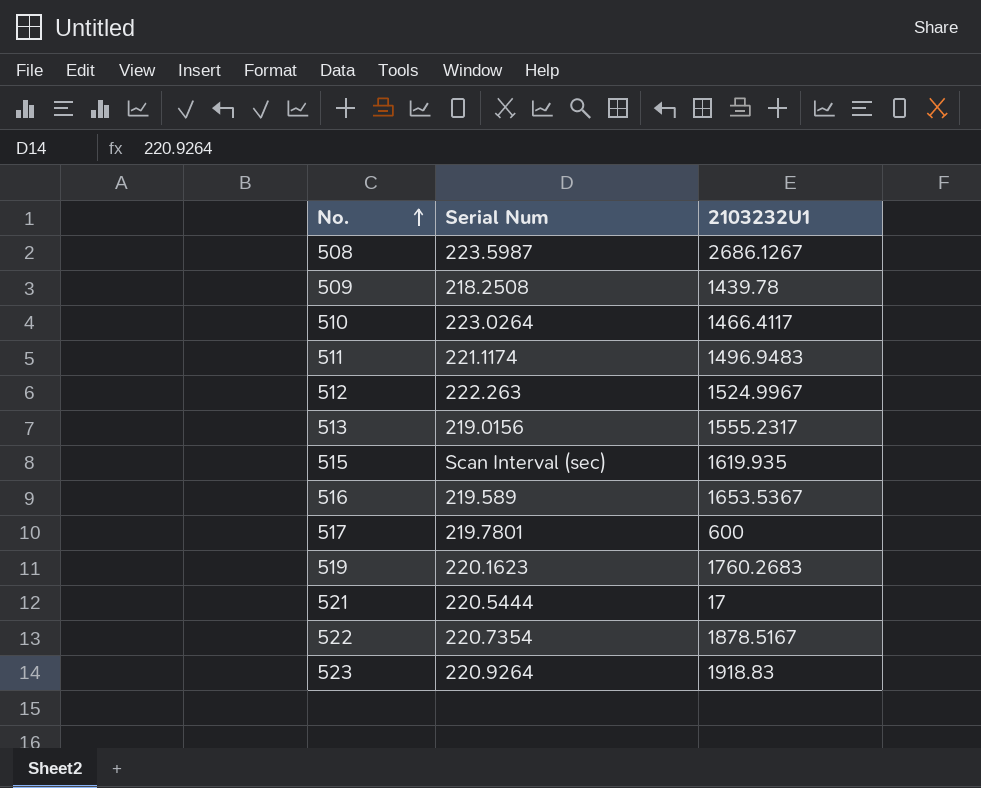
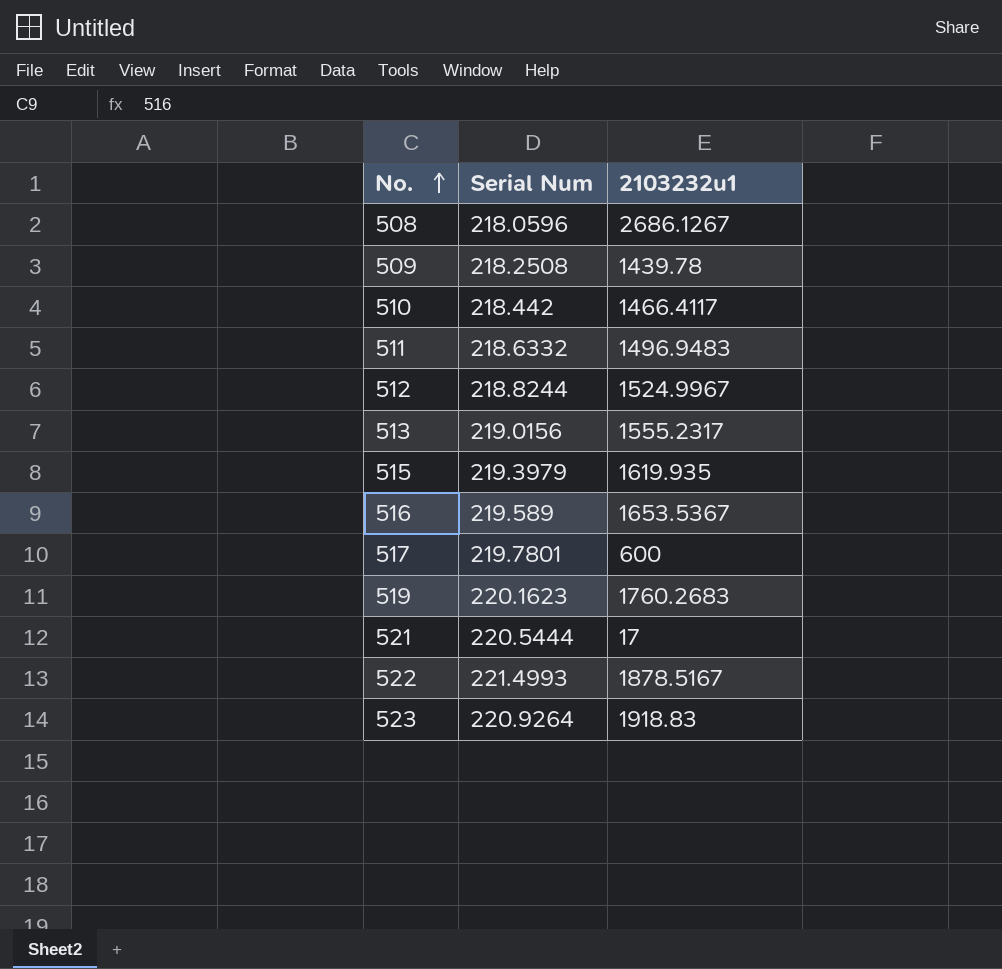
column name: 2103232U1 -> 2103232u1
508 | Serial Num: 223.5987 -> 218.0596
510 | Serial Num: 223.0264 -> 218.442
511 | Serial Num: 221.1174 -> 218.6332
512 | Serial Num: 222.263 -> 218.8244
515 | Serial Num: Scan Interval (sec) -> 219.3979
522 | Serial Num: 220.7354 -> 221.4993

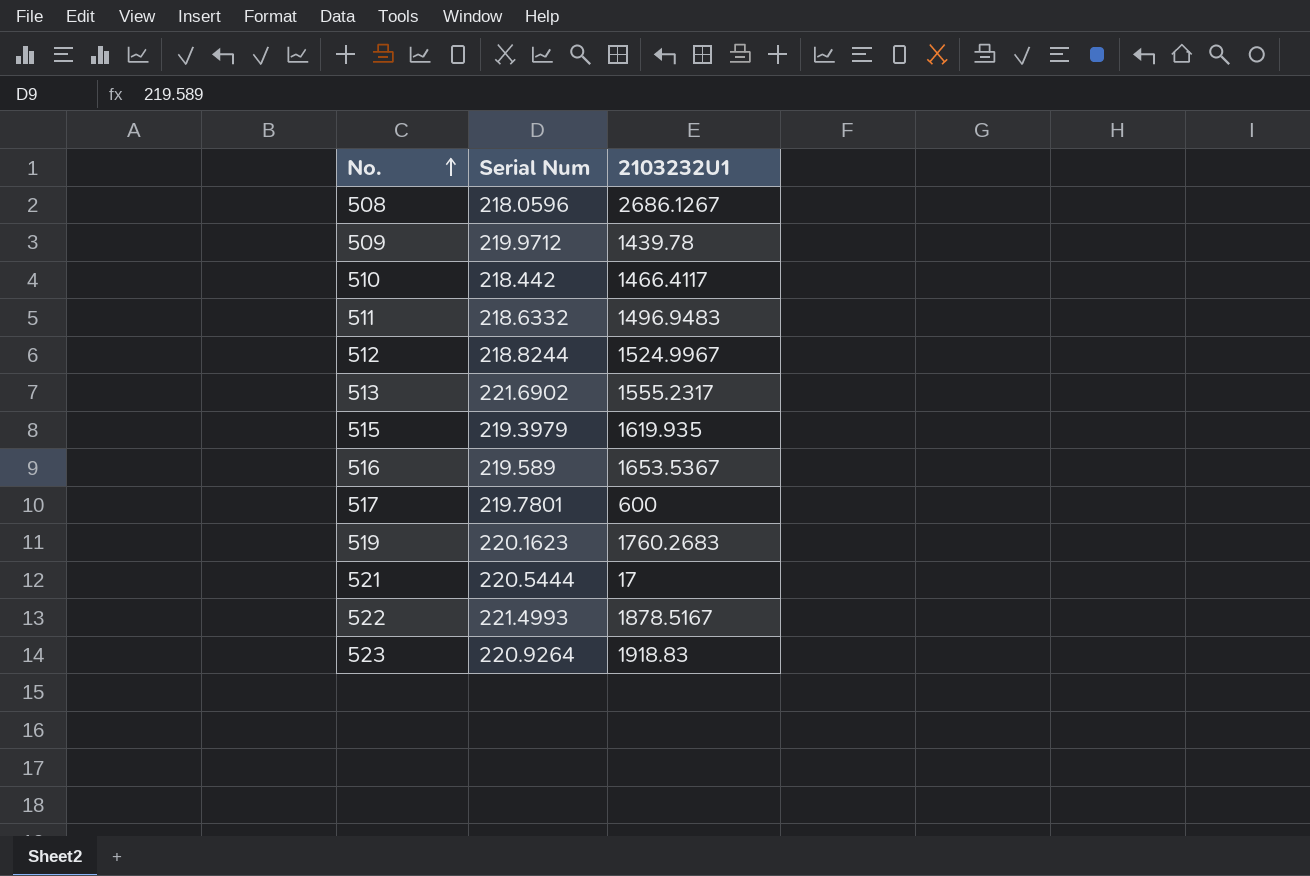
column name: 2103232u1 -> 2103232U1
509 | Serial Num: 218.2508 -> 219.9712
513 | Serial Num: 219.0156 -> 221.6902

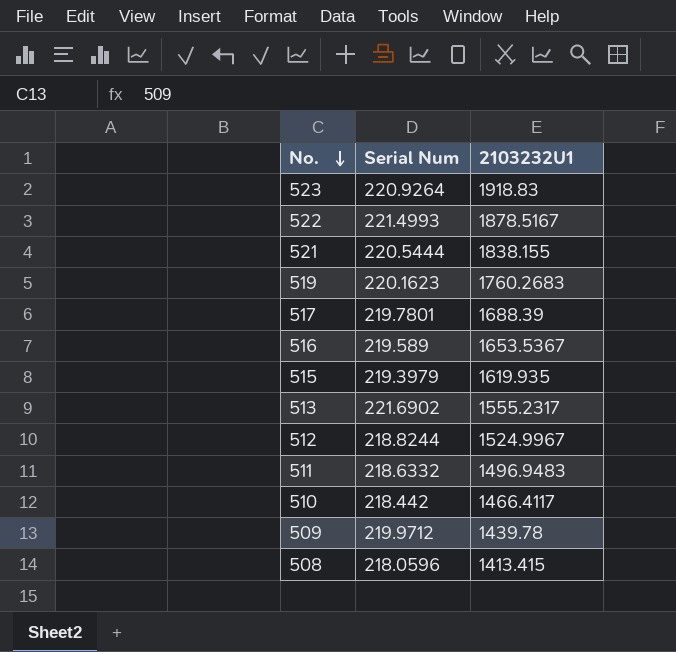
row order: No. ascending -> No. descending
521 | 2103232U1: 17 -> 1838.155
517 | 2103232U1: 600 -> 1688.39
508 | 2103232U1: 2686.1267 -> 1413.415

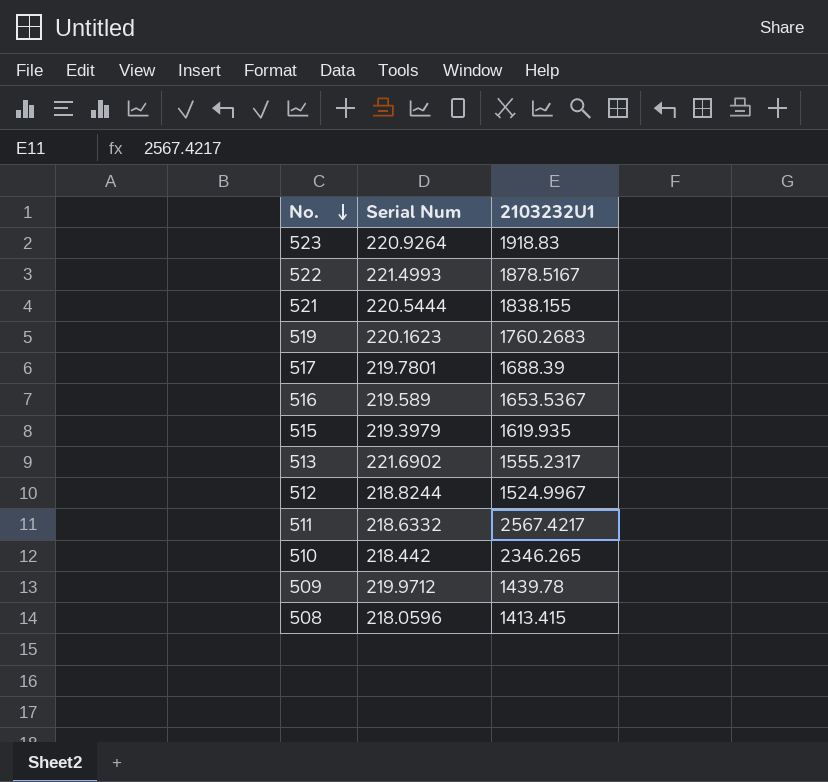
511 | 2103232U1: 1496.9483 -> 2567.4217
510 | 2103232U1: 1466.4117 -> 2346.265

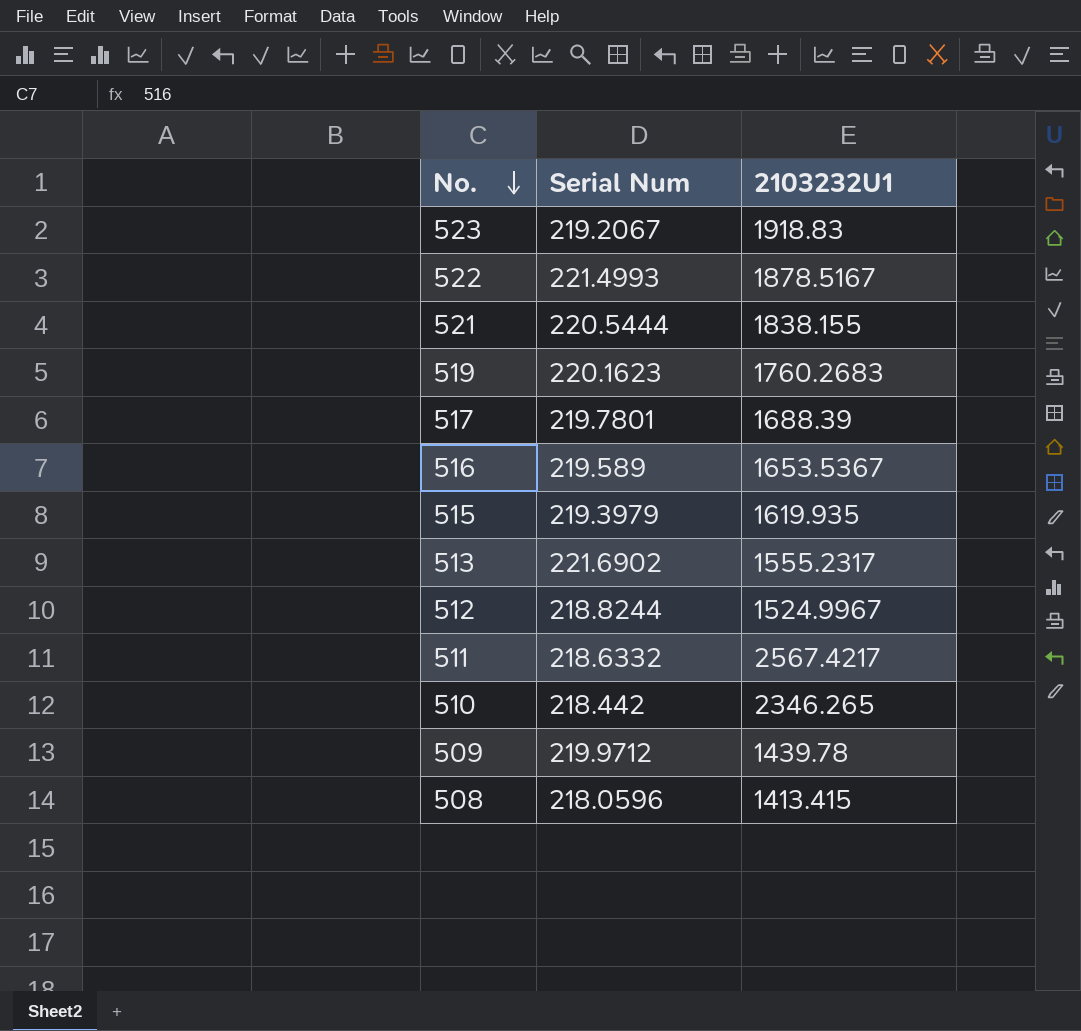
523 | Serial Num: 220.9264 -> 219.2067

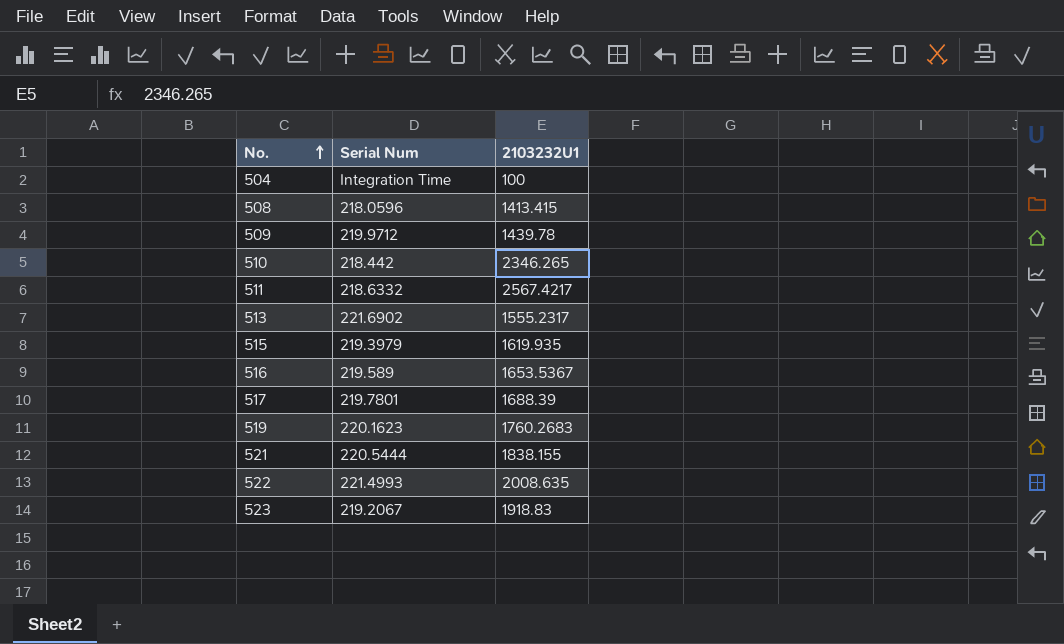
row order: No. descending -> No. ascending
row 512: 218.8244 | 1524.9967 -> none
row 504: none -> Integration Time | 100
522 | 2103232U1: 1878.5167 -> 2008.635

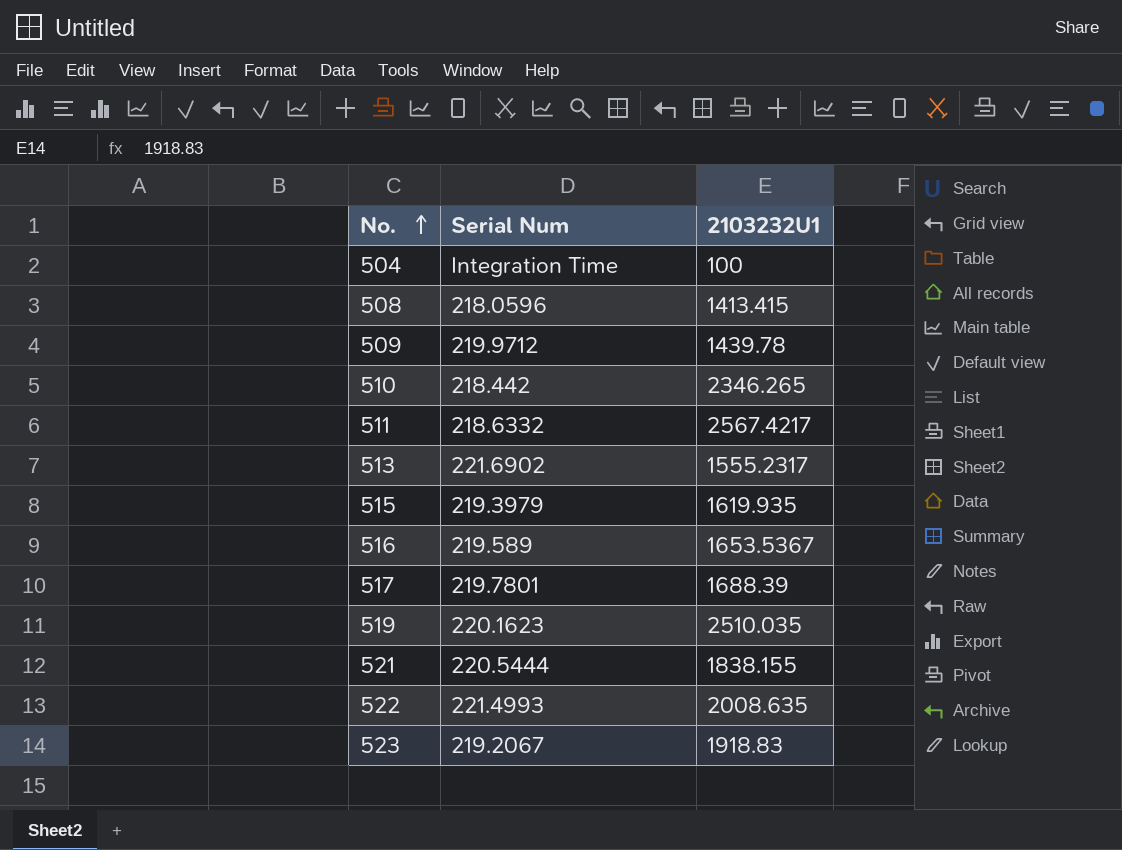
519 | 2103232U1: 1760.2683 -> 2510.035

